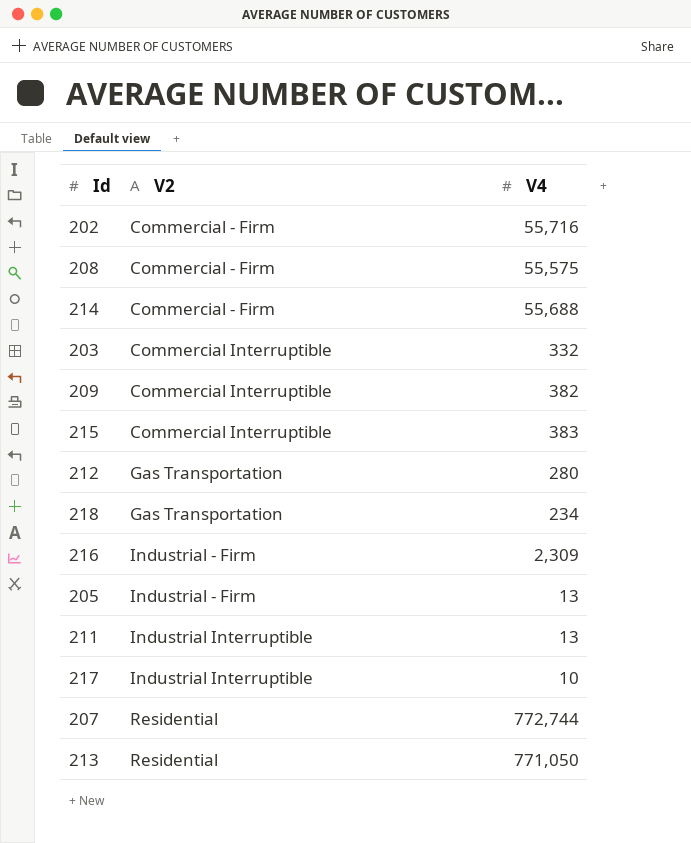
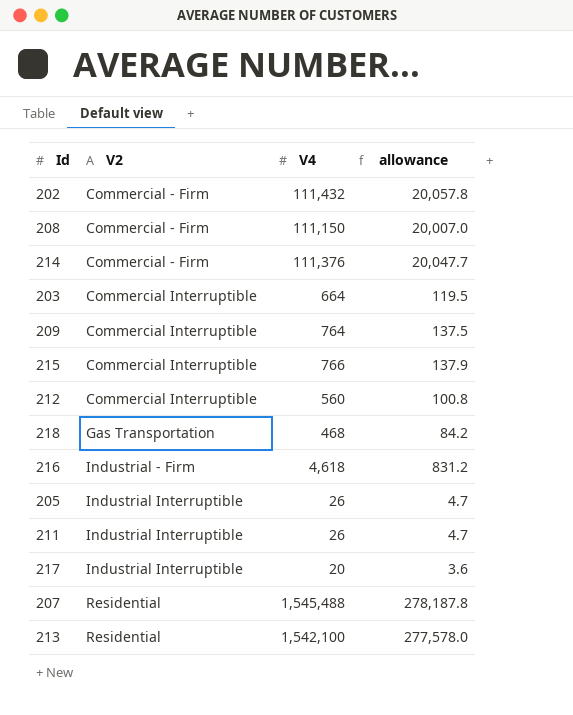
column allowance | formula: none -> [V4] * 0.18
202 | V4: 55,716 -> 111,432
208 | V4: 55,575 -> 111,150
214 | V4: 55,688 -> 111,376
203 | V4: 332 -> 664
209 | V4: 382 -> 764
215 | V4: 383 -> 766
212 | V2: Gas Transportation -> Commercial Interruptible
212 | V4: 280 -> 560
218 | V4: 234 -> 468
216 | V4: 2,309 -> 4,618
205 | V2: Industrial - Firm -> Industrial Interruptible
205 | V4: 13 -> 26
211 | V4: 13 -> 26
217 | V4: 10 -> 20
207 | V4: 772,744 -> 1,545,488
213 | V4: 771,050 -> 1,542,100

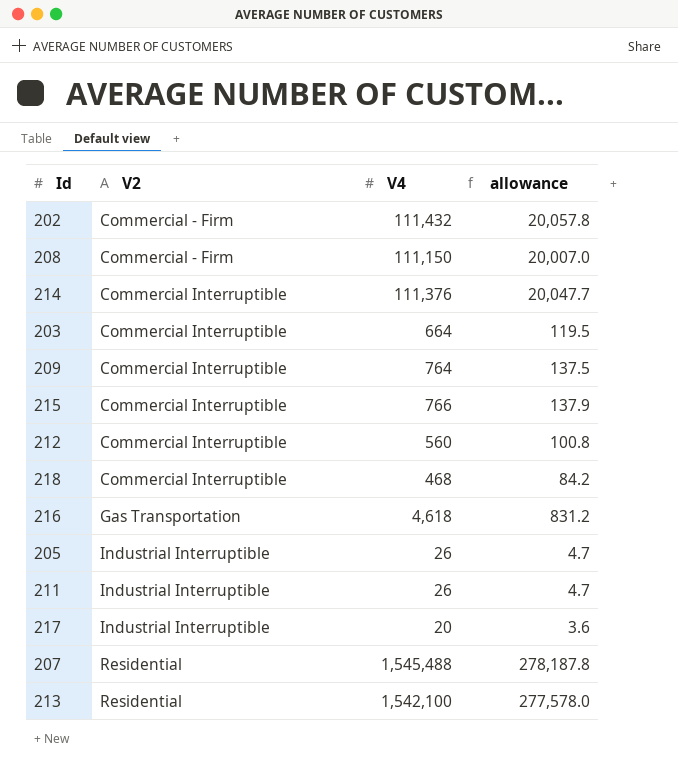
214 | V2: Commercial - Firm -> Commercial Interruptible
218 | V2: Gas Transportation -> Commercial Interruptible
216 | V2: Industrial - Firm -> Gas Transportation

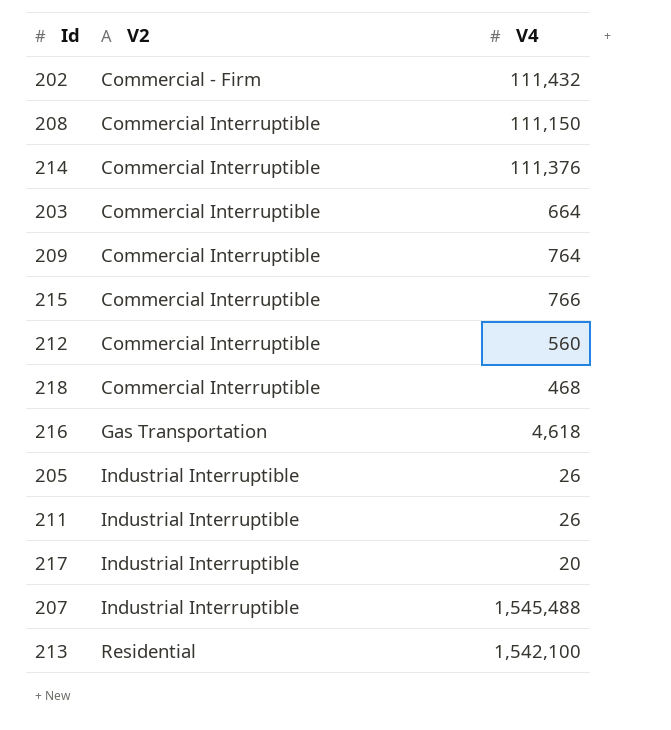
column allowance | formula: [V4] * 0.18 -> none
208 | V2: Commercial - Firm -> Commercial Interruptible
207 | V2: Residential -> Industrial Interruptible

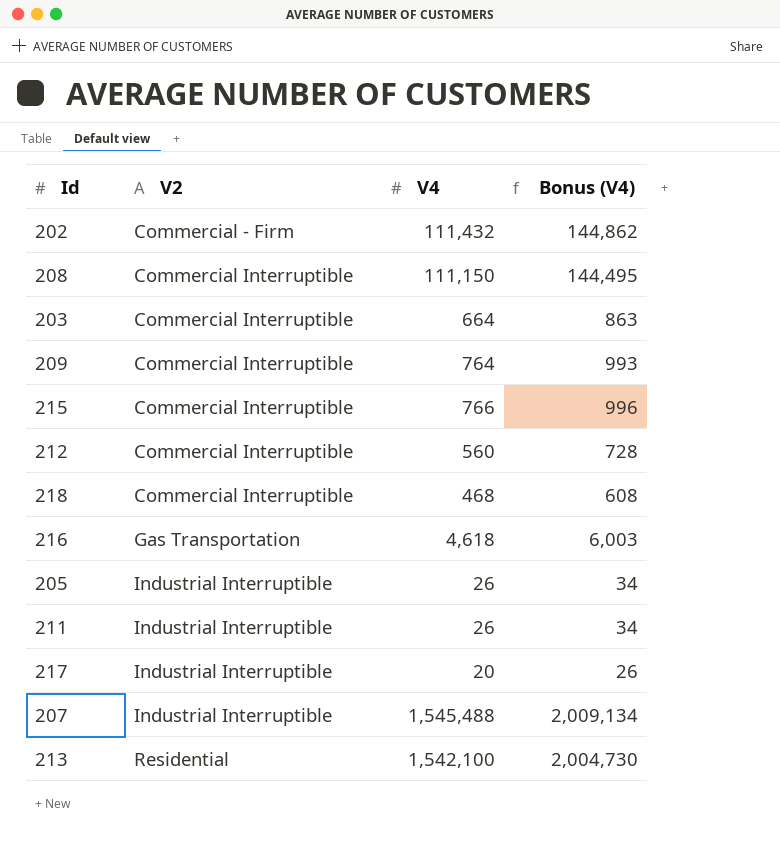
column Bonus (V4) | formula: none -> [V4] * 1.3
row 214: Commercial Interruptible | 111,376 -> none

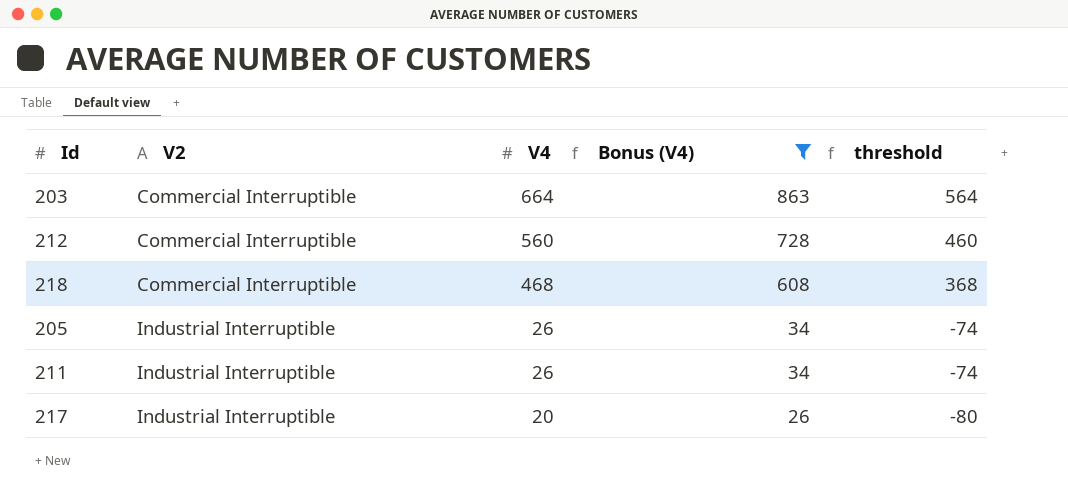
filter: none -> Bonus (V4) <= 863
column threshold | formula: none -> [V4] - 100

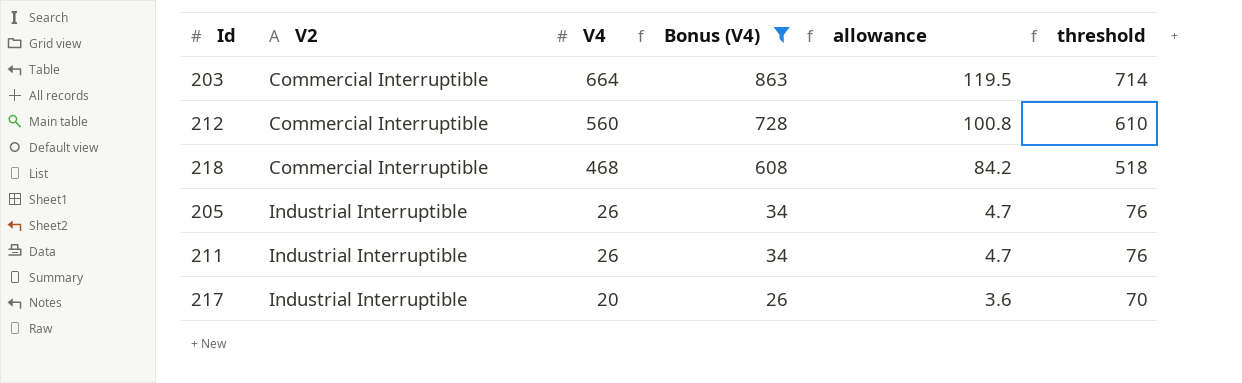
column allowance | formula: none -> [V4] * 0.18
column threshold | formula: [V4] - 100 -> [V4] + 50

